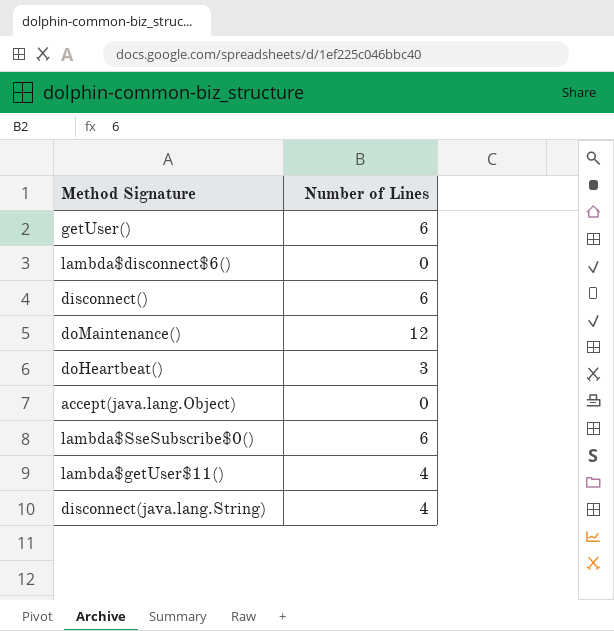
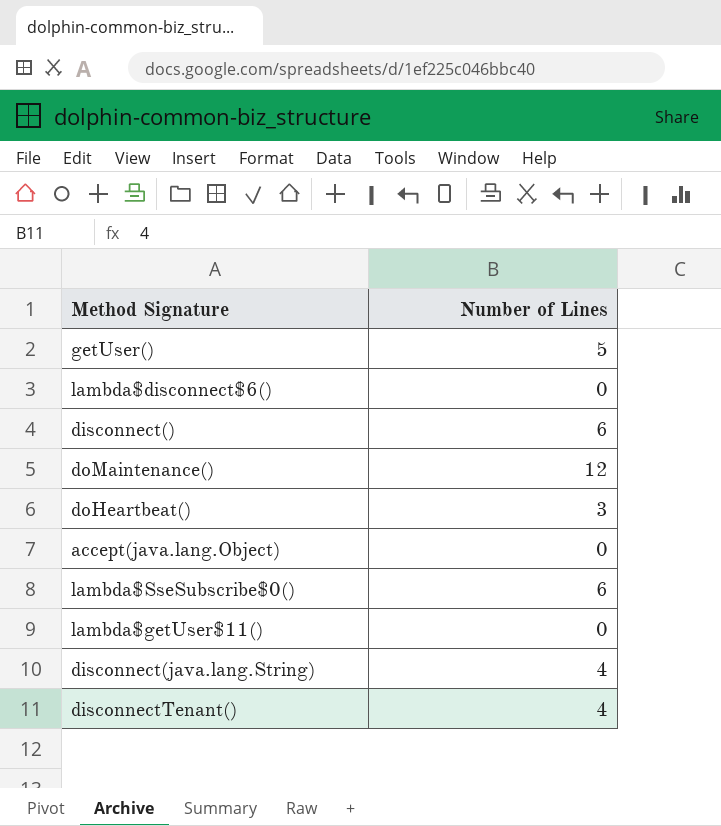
getUser() | Number of Lines: 6 -> 5
lambda$getUser$11() | Number of Lines: 4 -> 0
row disconnectTenant(): none -> 4

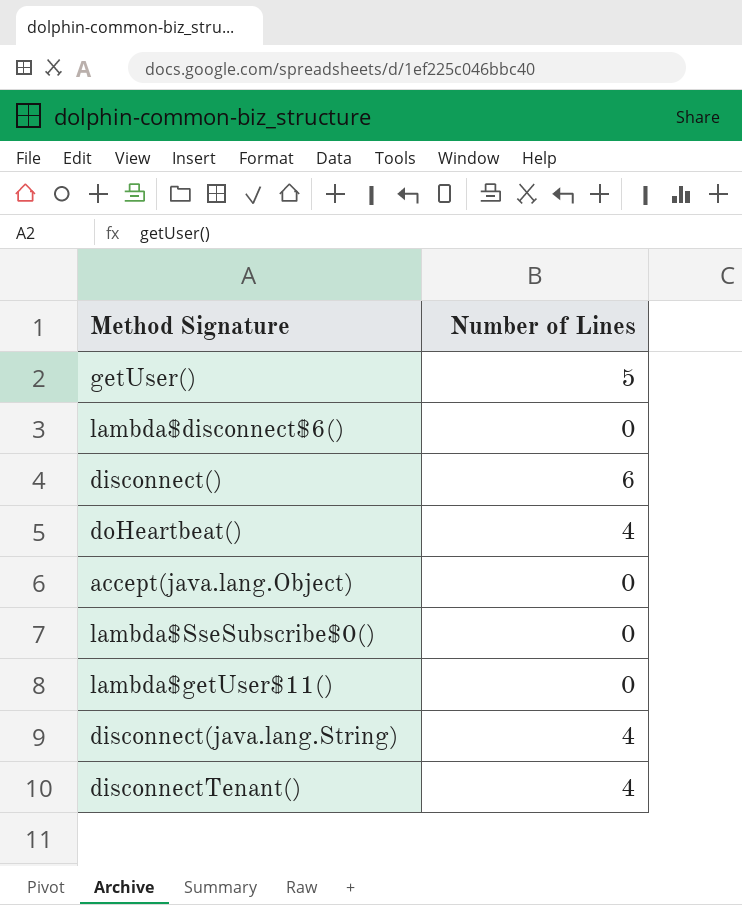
row doMaintenance(): 12 -> none
doHeartbeat() | Number of Lines: 3 -> 4
lambda$SseSubscribe$0() | Number of Lines: 6 -> 0

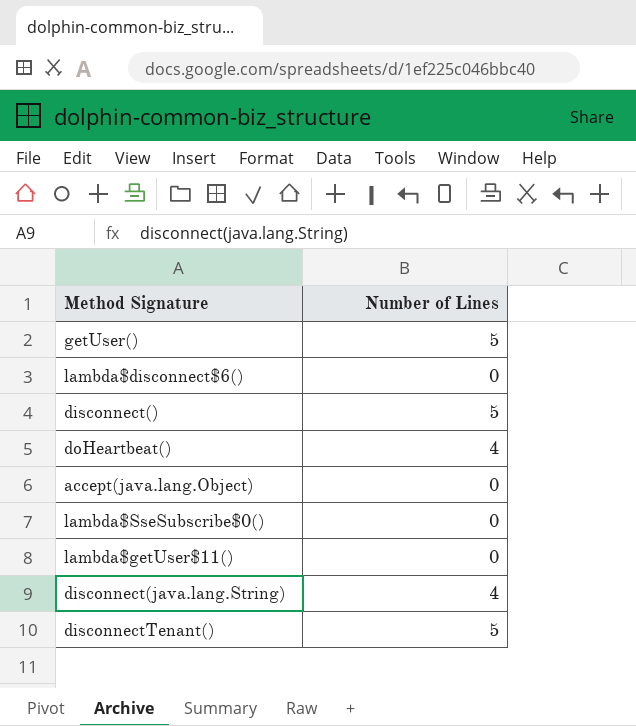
disconnect() | Number of Lines: 6 -> 5
disconnectTenant() | Number of Lines: 4 -> 5

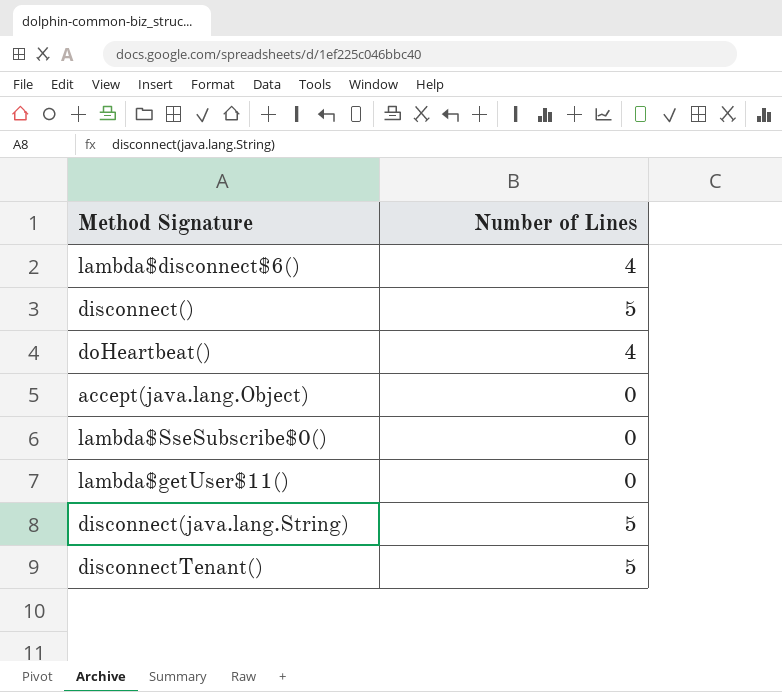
row getUser(): 5 -> none
lambda$disconnect$6() | Number of Lines: 0 -> 4
disconnect(java.lang.String) | Number of Lines: 4 -> 5

